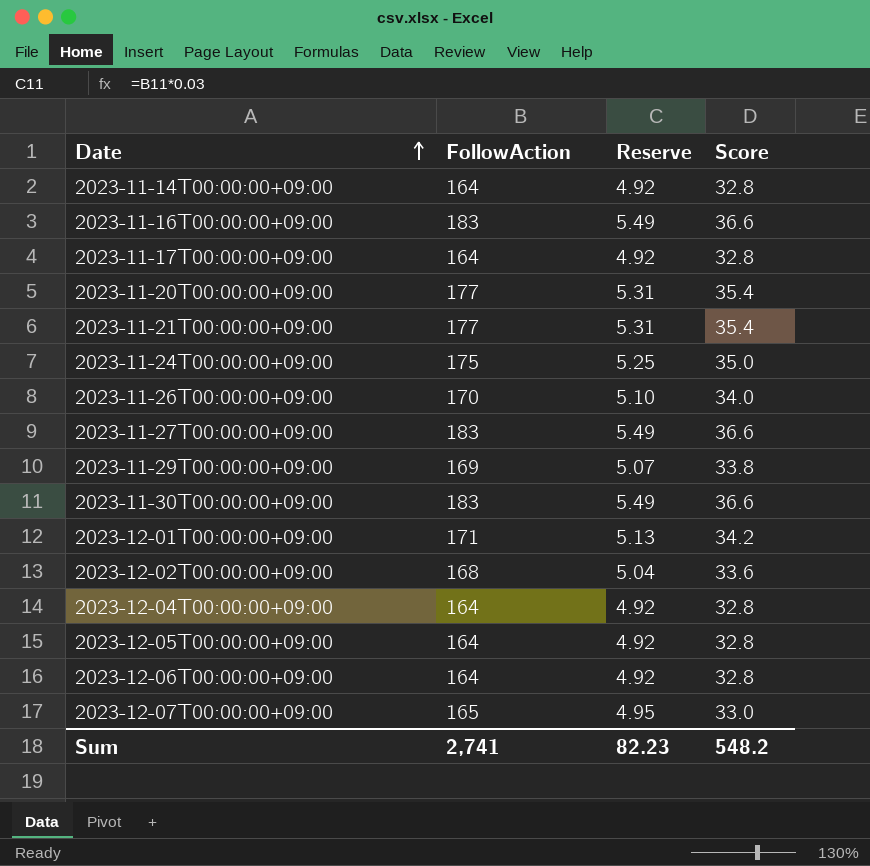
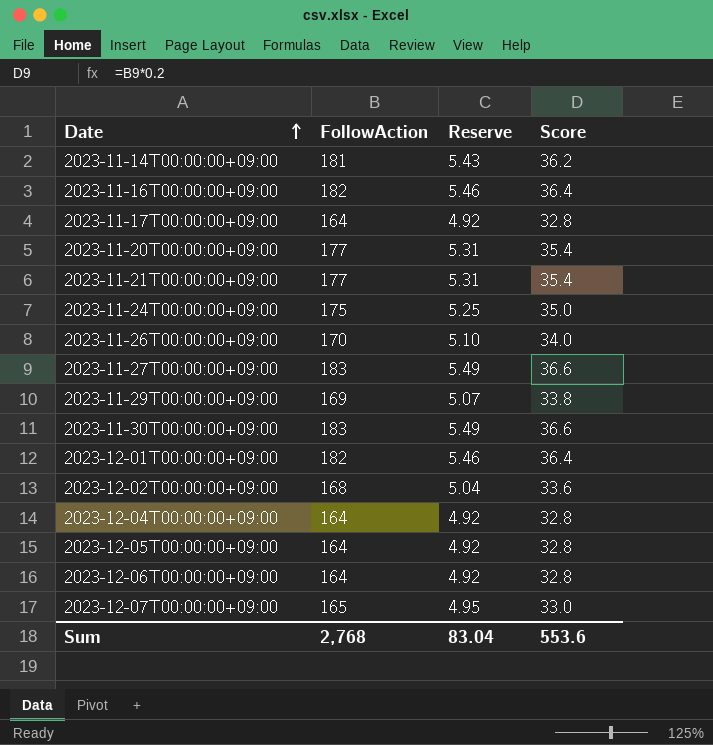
2023-11-14T00:00:00+09:00 | FollowAction: 164 -> 181
2023-11-14T00:00:00+09:00 | Reserve: 4.92 -> 5.43
2023-11-14T00:00:00+09:00 | Score: 32.8 -> 36.2
2023-11-16T00:00:00+09:00 | FollowAction: 183 -> 182
2023-11-16T00:00:00+09:00 | Reserve: 5.49 -> 5.46
2023-11-16T00:00:00+09:00 | Score: 36.6 -> 36.4
2023-12-01T00:00:00+09:00 | FollowAction: 171 -> 182
2023-12-01T00:00:00+09:00 | Reserve: 5.13 -> 5.46
2023-12-01T00:00:00+09:00 | Score: 34.2 -> 36.4
Sum | FollowAction: 2,741 -> 2,768
Sum | Reserve: 82.23 -> 83.04
Sum | Score: 548.2 -> 553.6

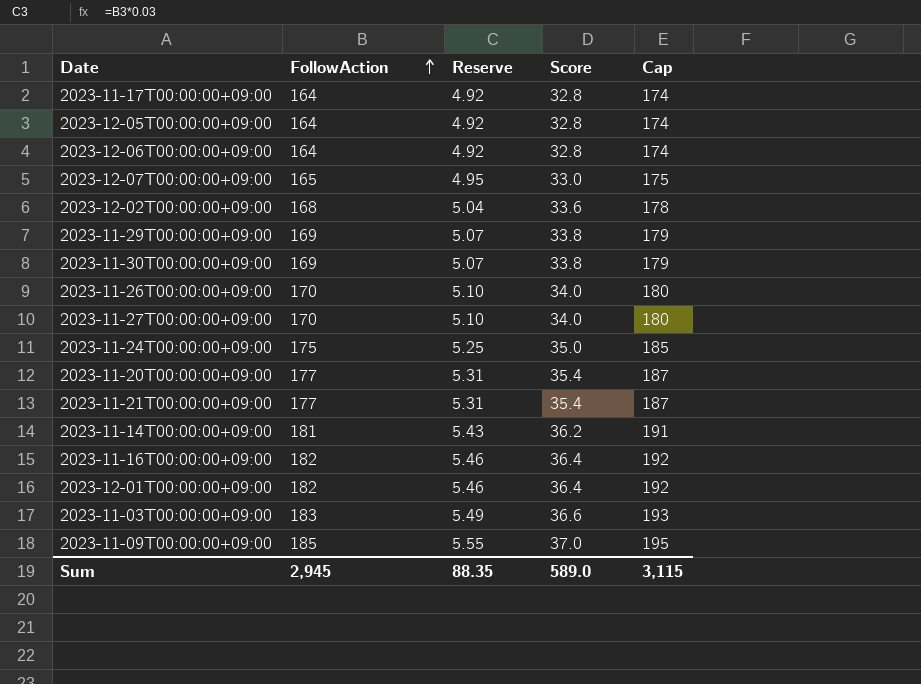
row order: Date ascending -> FollowAction ascending
column Cap | formula: none -> [FollowAction] + 10
row 2023-12-04T00:00:00+09:00: 164 | 4.92 | 32.8 -> none
2023-11-30T00:00:00+09:00 | FollowAction: 183 -> 169
2023-11-30T00:00:00+09:00 | Reserve: 5.49 -> 5.07
2023-11-30T00:00:00+09:00 | Score: 36.6 -> 33.8
2023-11-27T00:00:00+09:00 | FollowAction: 183 -> 170
2023-11-27T00:00:00+09:00 | Reserve: 5.49 -> 5.10
2023-11-27T00:00:00+09:00 | Score: 36.6 -> 34.0
row 2023-11-03T00:00:00+09:00: none -> 183 | 5.49 | 36.6 | 193
row 2023-11-09T00:00:00+09:00: none -> 185 | 5.55 | 37.0 | 195
Sum | FollowAction: 2,768 -> 2,945
Sum | Reserve: 83.04 -> 88.35
Sum | Score: 553.6 -> 589.0

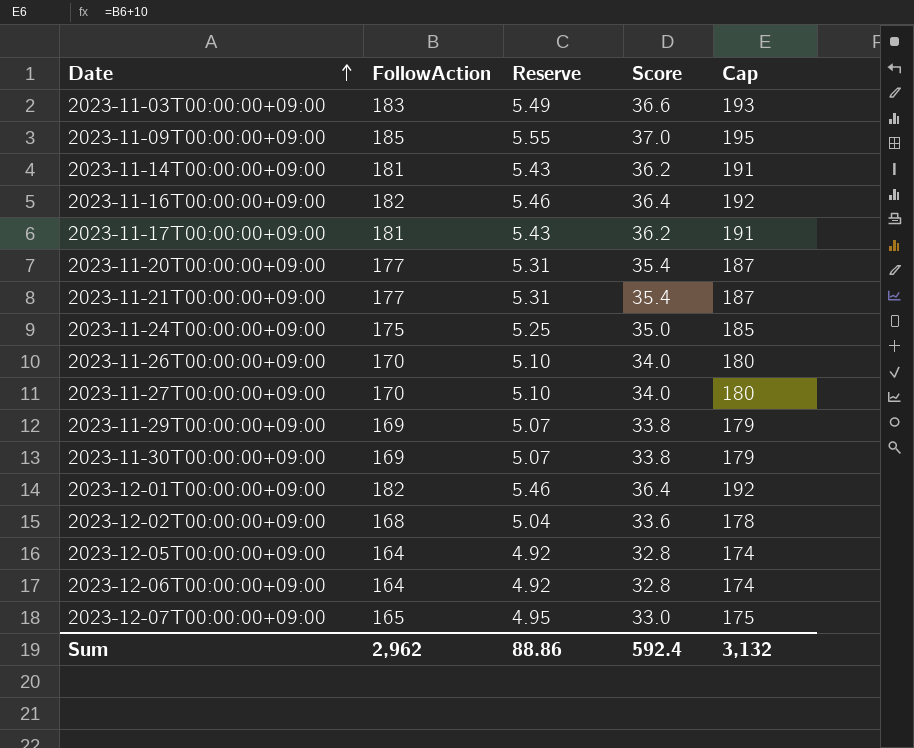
row order: FollowAction ascending -> Date ascending
2023-11-17T00:00:00+09:00 | FollowAction: 164 -> 181
2023-11-17T00:00:00+09:00 | Reserve: 4.92 -> 5.43
2023-11-17T00:00:00+09:00 | Score: 32.8 -> 36.2
2023-11-17T00:00:00+09:00 | Cap: 174 -> 191
Sum | FollowAction: 2,945 -> 2,962
Sum | Reserve: 88.35 -> 88.86
Sum | Score: 589.0 -> 592.4
Sum | Cap: 3,115 -> 3,132

